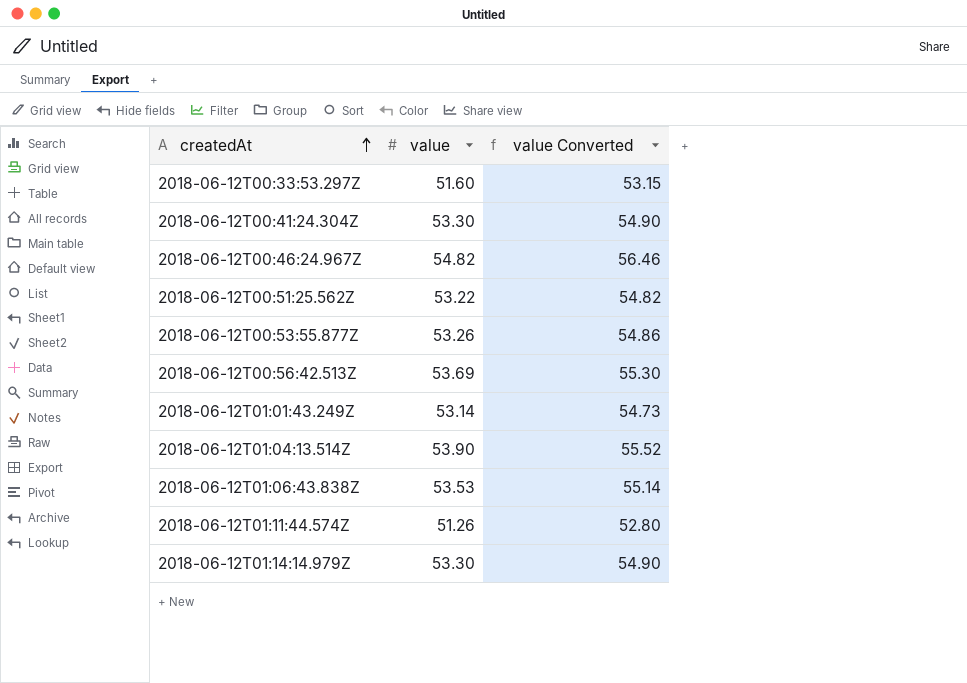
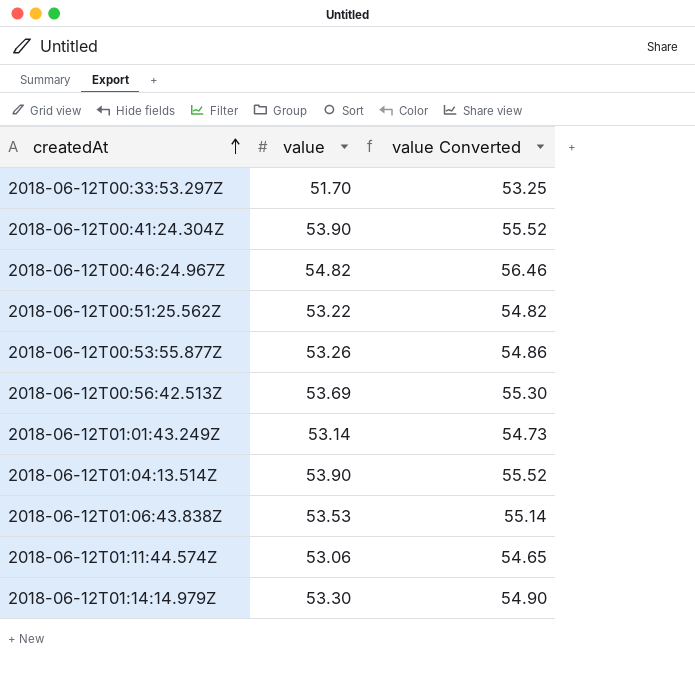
2018-06-12T00:33:53.297Z | value: 51.60 -> 51.70
2018-06-12T00:33:53.297Z | value Converted: 53.15 -> 53.25
2018-06-12T00:41:24.304Z | value: 53.30 -> 53.90
2018-06-12T00:41:24.304Z | value Converted: 54.90 -> 55.52
2018-06-12T01:11:44.574Z | value: 51.26 -> 53.06
2018-06-12T01:11:44.574Z | value Converted: 52.80 -> 54.65

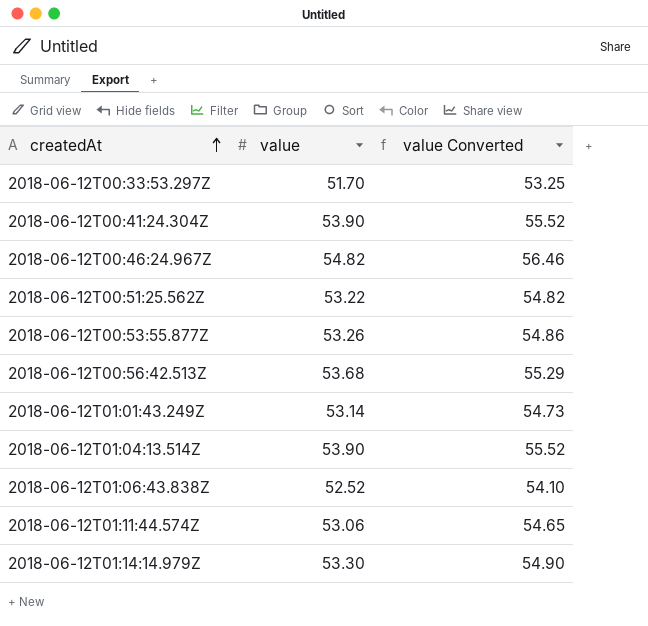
2018-06-12T00:56:42.513Z | value: 53.69 -> 53.68
2018-06-12T00:56:42.513Z | value Converted: 55.30 -> 55.29
2018-06-12T01:06:43.838Z | value: 53.53 -> 52.52
2018-06-12T01:06:43.838Z | value Converted: 55.14 -> 54.10

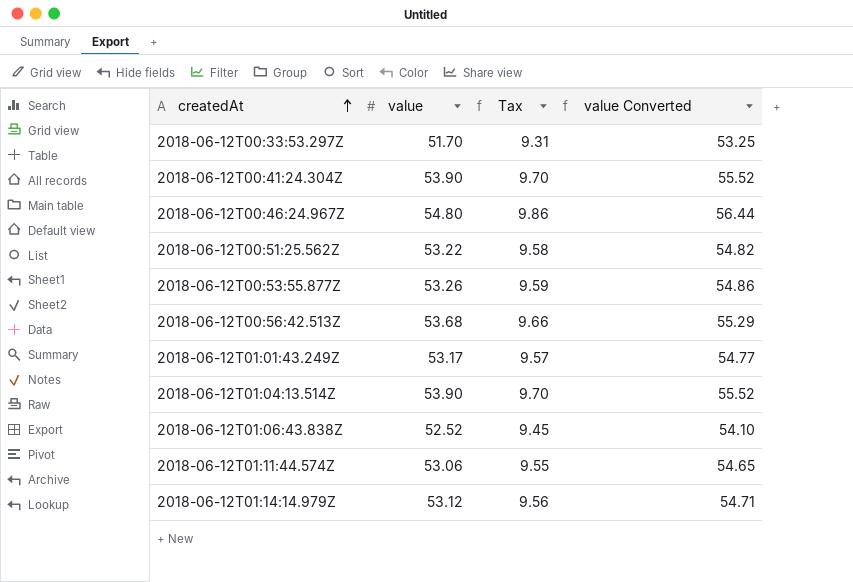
column Tax | formula: none -> [value] * 0.18
2018-06-12T00:46:24.967Z | value: 54.82 -> 54.80
2018-06-12T00:46:24.967Z | value Converted: 56.46 -> 56.44
2018-06-12T01:01:43.249Z | value: 53.14 -> 53.17
2018-06-12T01:01:43.249Z | value Converted: 54.73 -> 54.77
2018-06-12T01:14:14.979Z | value: 53.30 -> 53.12
2018-06-12T01:14:14.979Z | value Converted: 54.90 -> 54.71

